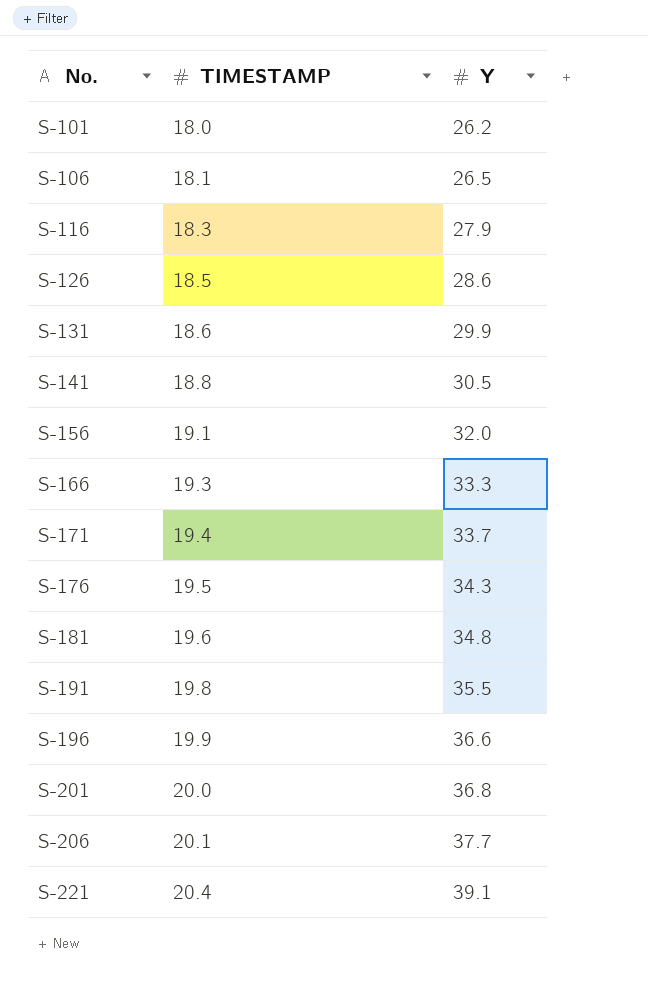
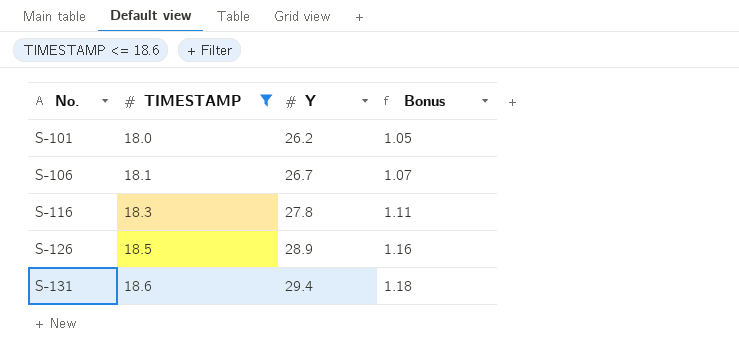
filter: none -> TIMESTAMP <= 18.6
column Bonus | formula: none -> [Y] * 0.04
S-106 | Y: 26.5 -> 26.7
S-116 | Y: 27.9 -> 27.8
S-126 | Y: 28.6 -> 28.9
S-131 | Y: 29.9 -> 29.4

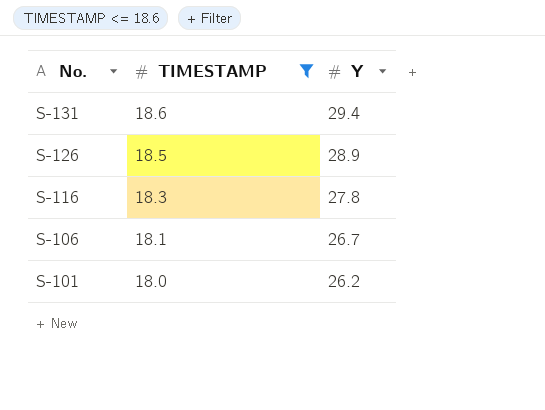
row order: No. ascending -> No. descending
column Bonus | formula: [Y] * 0.04 -> none

